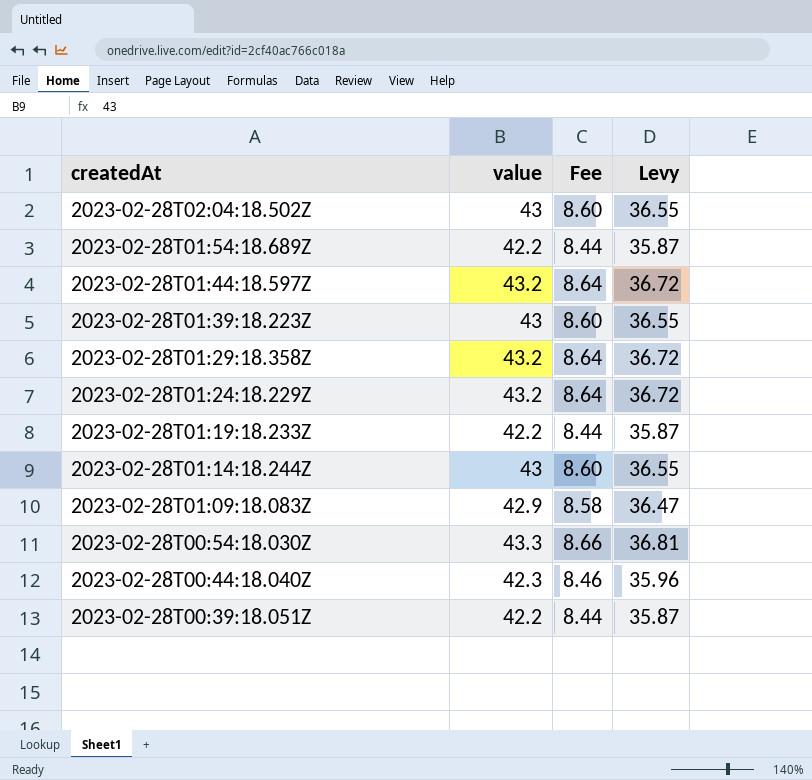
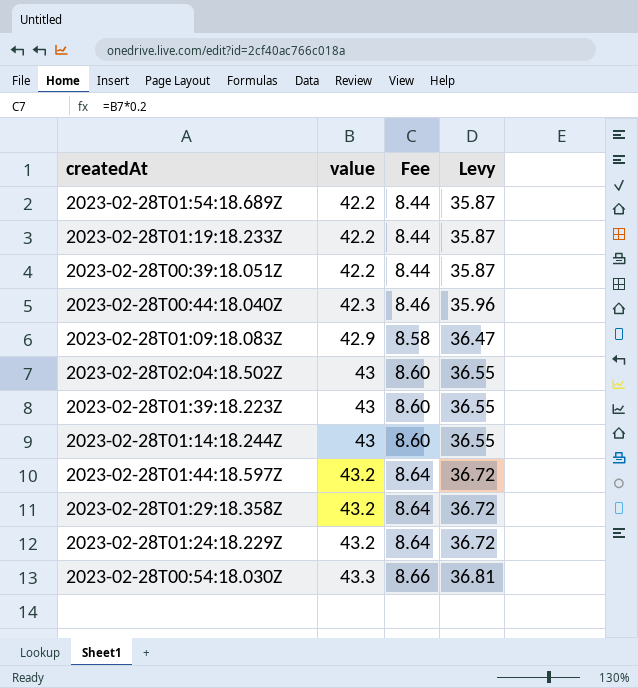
row order: createdAt descending -> value ascending

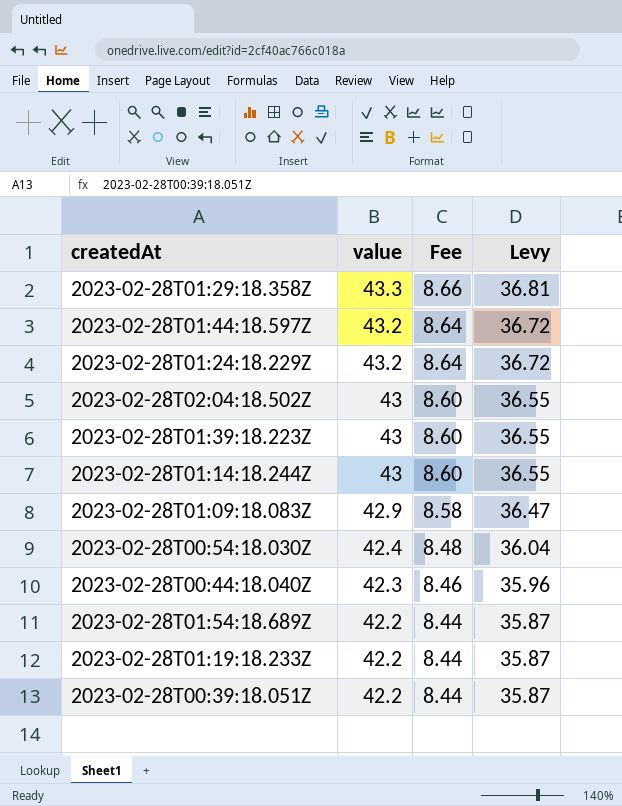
row order: value ascending -> value descending
2023-02-28T01:29:18.358Z | value: 43.2 -> 43.3
2023-02-28T01:29:18.358Z | Fee: 8.64 -> 8.66
2023-02-28T01:29:18.358Z | Levy: 36.72 -> 36.81
2023-02-28T00:54:18.030Z | value: 43.3 -> 42.4
2023-02-28T00:54:18.030Z | Fee: 8.66 -> 8.48
2023-02-28T00:54:18.030Z | Levy: 36.81 -> 36.04

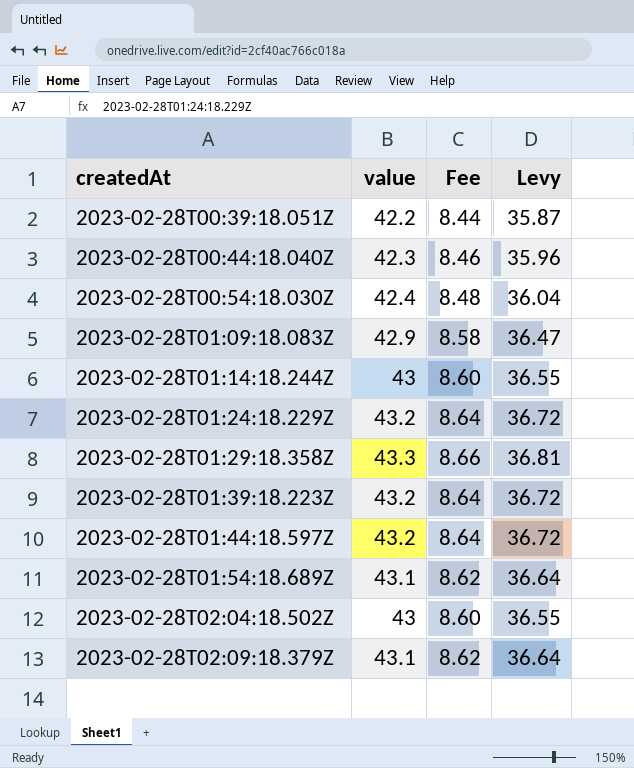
row order: value descending -> createdAt ascending
row 2023-02-28T01:19:18.233Z: 42.2 | 8.44 | 35.87 -> none
2023-02-28T01:39:18.223Z | value: 43 -> 43.2
2023-02-28T01:39:18.223Z | Fee: 8.60 -> 8.64
2023-02-28T01:39:18.223Z | Levy: 36.55 -> 36.72
2023-02-28T01:54:18.689Z | value: 42.2 -> 43.1
2023-02-28T01:54:18.689Z | Fee: 8.44 -> 8.62
2023-02-28T01:54:18.689Z | Levy: 35.87 -> 36.64
row 2023-02-28T02:09:18.379Z: none -> 43.1 | 8.62 | 36.64

